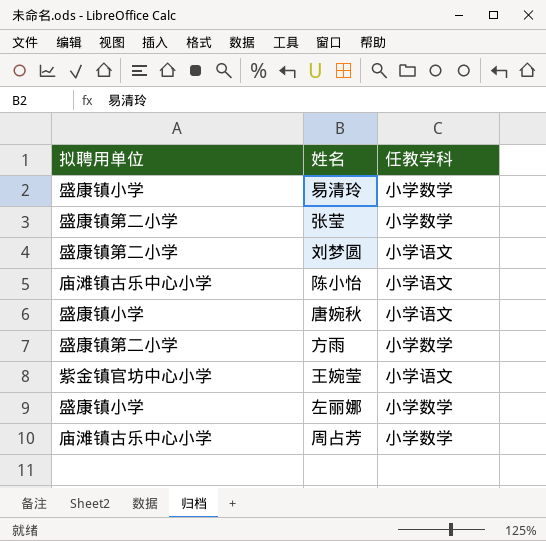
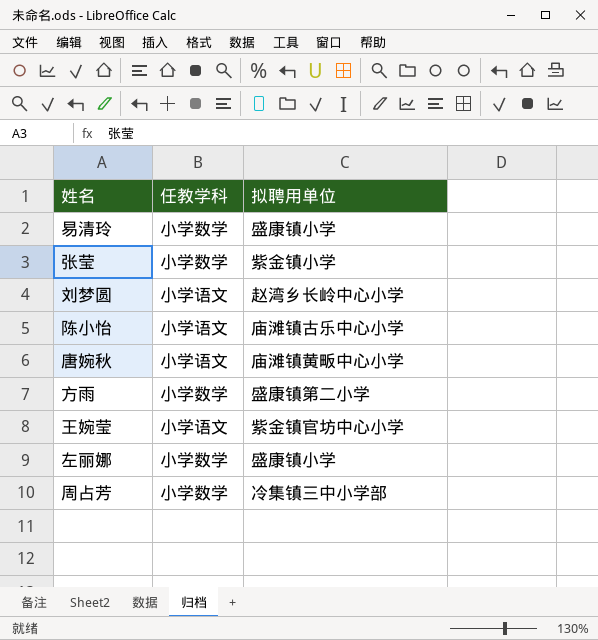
column 拟聘用单位 | position: 1 -> 3
张莹 | 拟聘用单位: 盛康镇第二小学 -> 紫金镇小学
刘梦圆 | 拟聘用单位: 盛康镇第二小学 -> 赵湾乡长岭中心小学
唐婉秋 | 拟聘用单位: 盛康镇小学 -> 庙滩镇黄畈中心小学
周占芳 | 拟聘用单位: 庙滩镇古乐中心小学 -> 冷集镇三中小学部

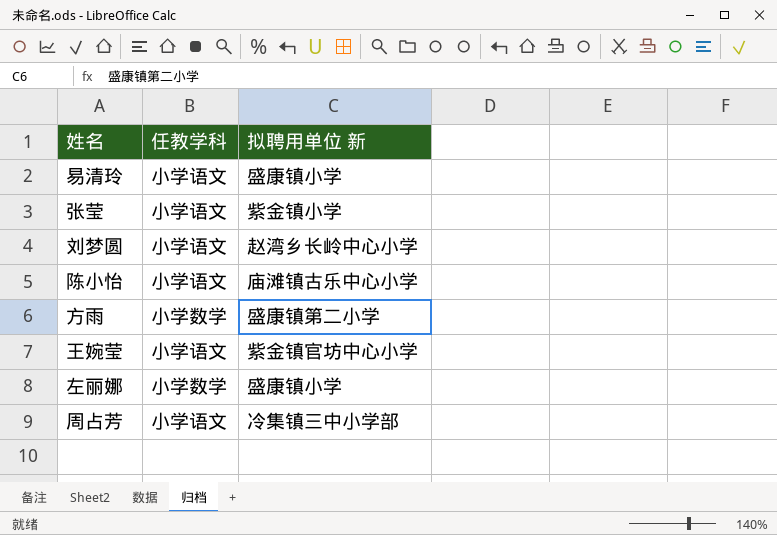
column name: 拟聘用单位 -> 拟聘用单位 新
row 唐婉秋: 小学语文 | 庙滩镇黄畈中心小学 -> none
易清玲 | 任教学科: 小学数学 -> 小学语文
张莹 | 任教学科: 小学数学 -> 小学语文
周占芳 | 任教学科: 小学数学 -> 小学语文

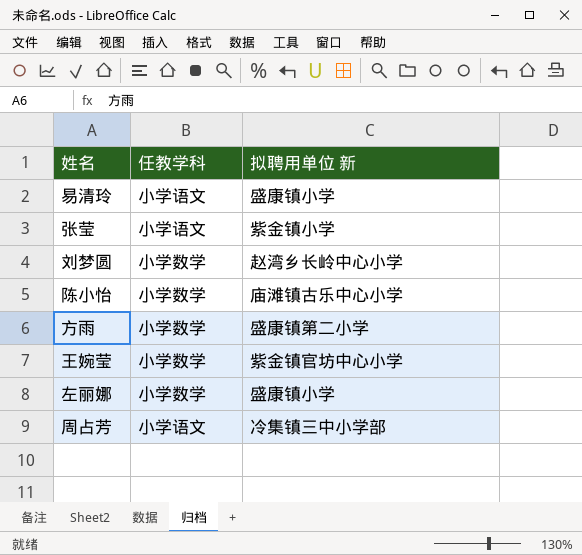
刘梦圆 | 任教学科: 小学语文 -> 小学数学
陈小怡 | 任教学科: 小学语文 -> 小学数学
王婉莹 | 任教学科: 小学语文 -> 小学数学

